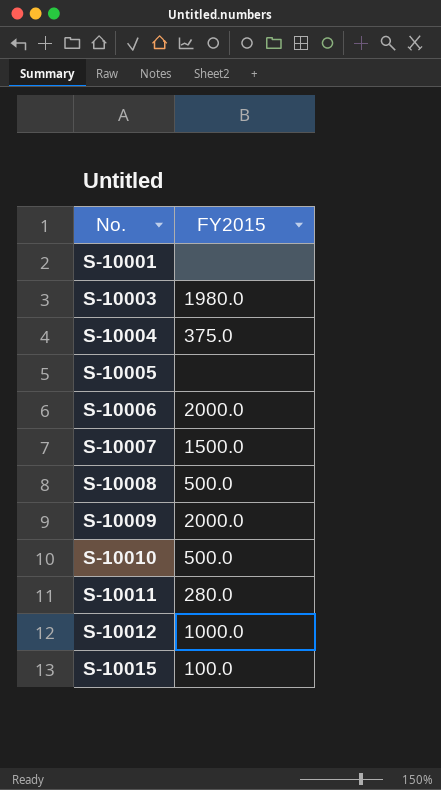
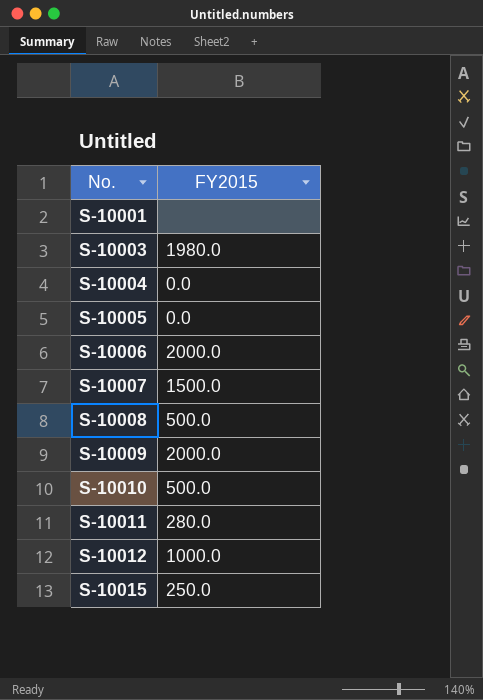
S-10004 | FY2015: 375.0 -> 0.0
S-10005 | FY2015: none -> 0.0
S-10015 | FY2015: 100.0 -> 250.0

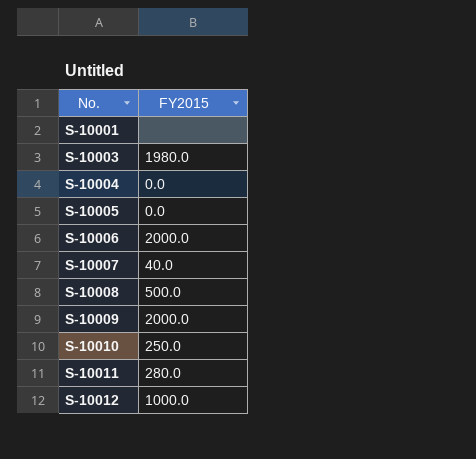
row S-10015: 250.0 -> none
S-10007 | FY2015: 1500.0 -> 40.0
S-10010 | FY2015: 500.0 -> 250.0

